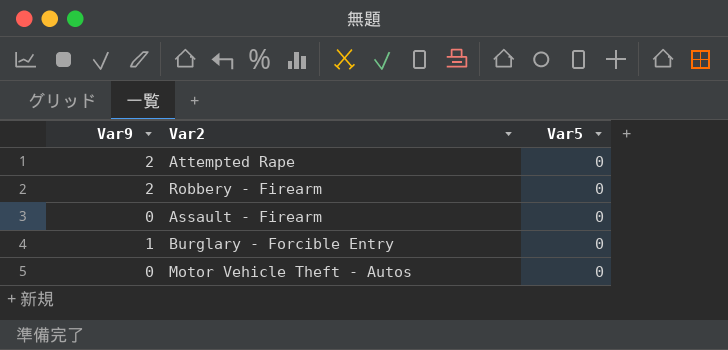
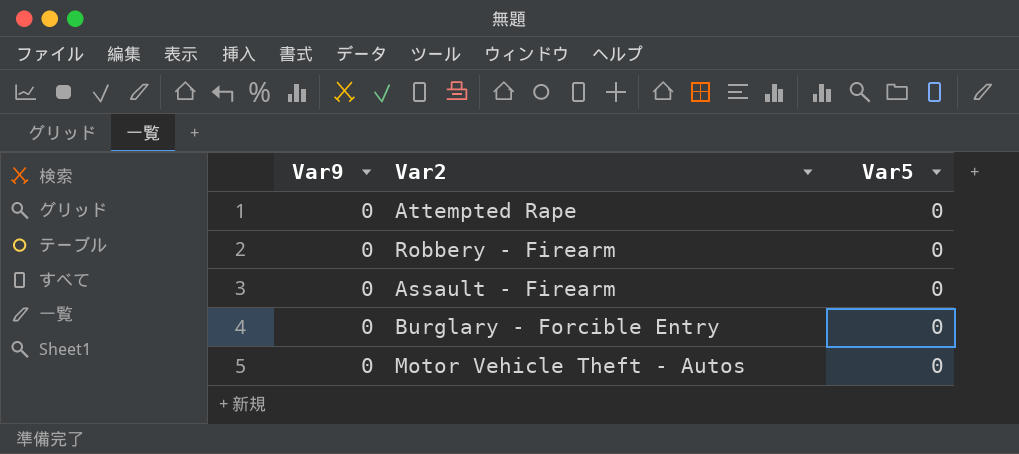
Attempted Rape | Var9: 2 -> 0
Robbery - Firearm | Var9: 2 -> 0
Burglary - Forcible Entry | Var9: 1 -> 0

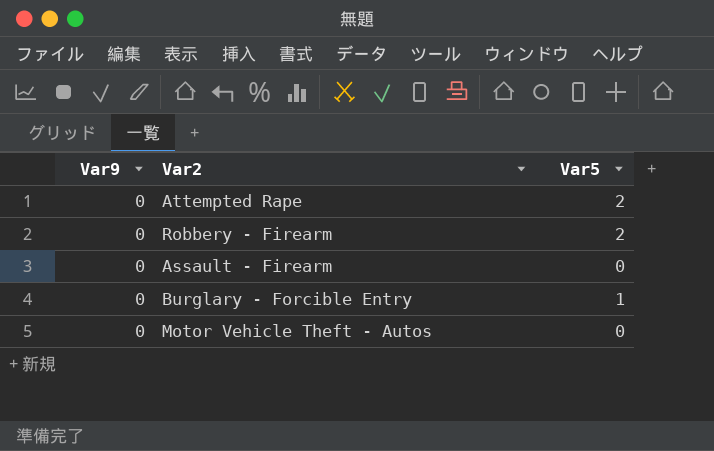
Attempted Rape | Var5: 0 -> 2
Robbery - Firearm | Var5: 0 -> 2
Burglary - Forcible Entry | Var5: 0 -> 1

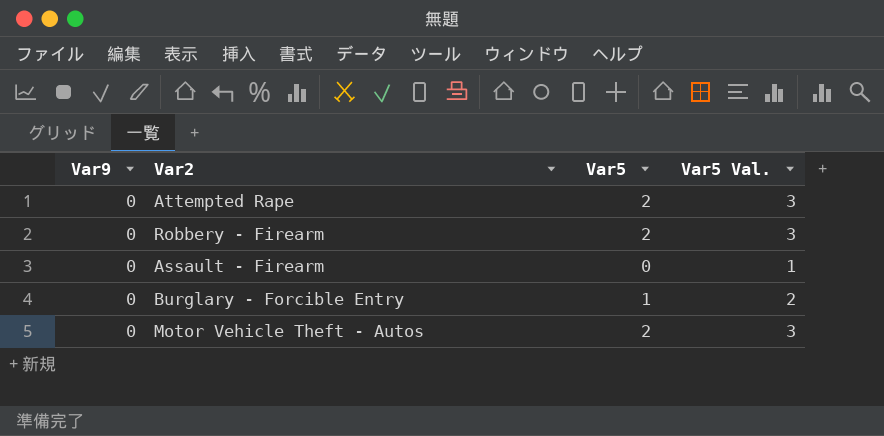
column Var5 Val. | formula: none -> [Var5] + 1
Motor Vehicle Theft - Autos | Var5: 0 -> 2

